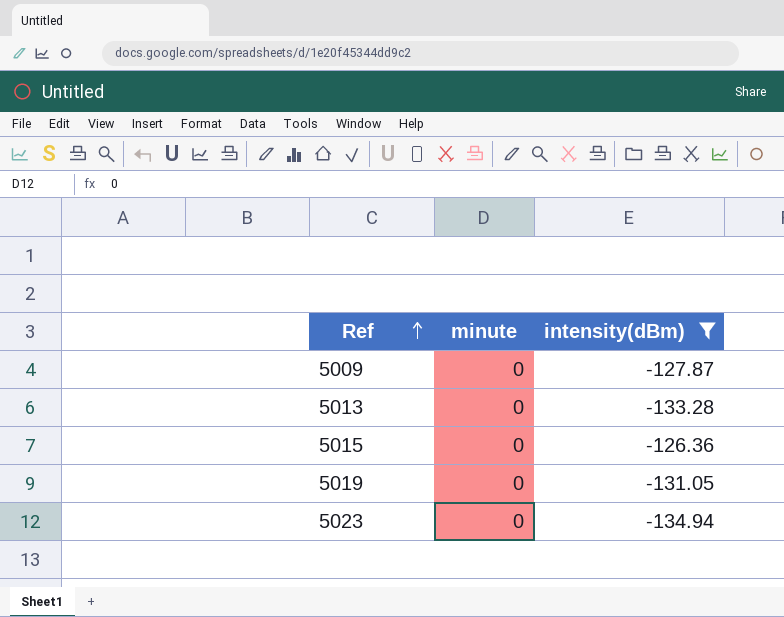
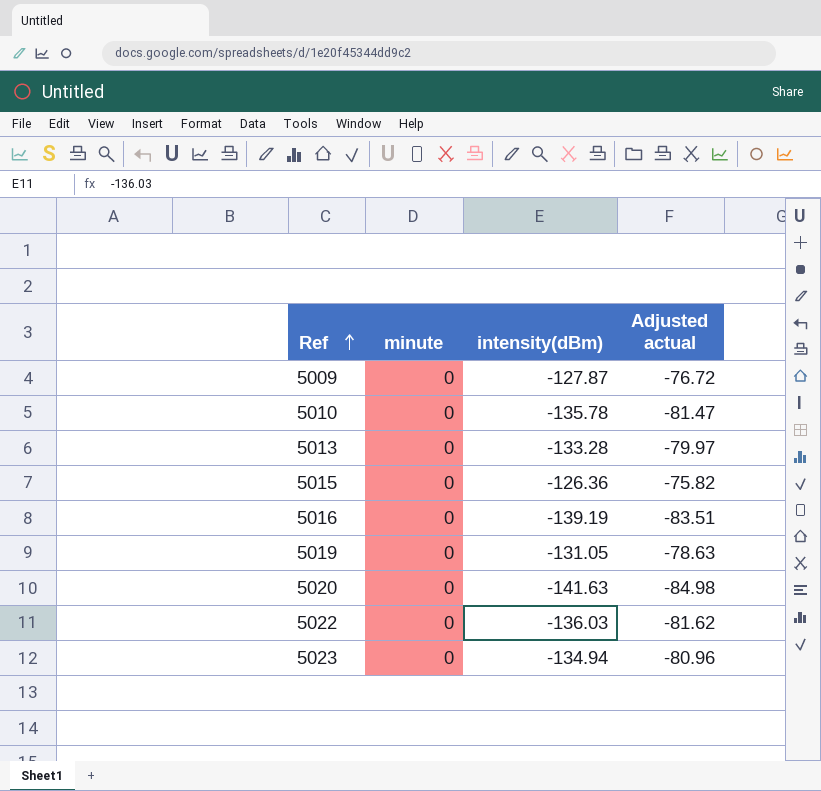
filter: intensity(dBm) >= -134.94 -> none
column Adjusted actual | formula: none -> [intensity(dBm)] * 0.6

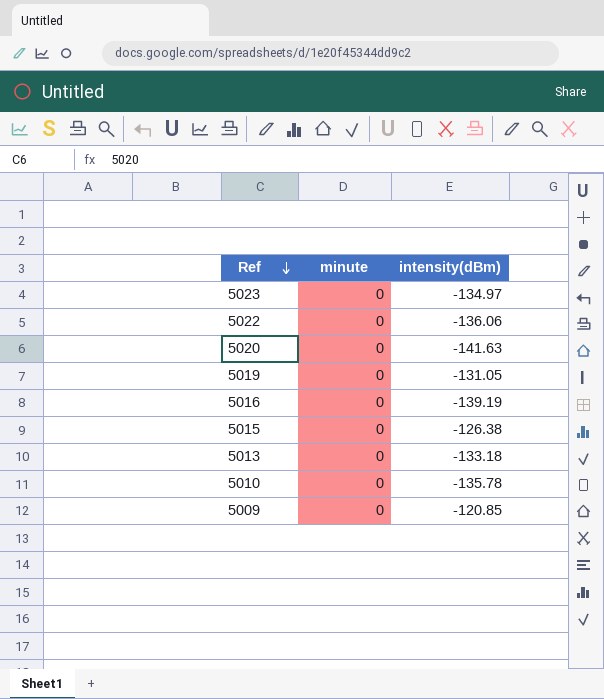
row order: Ref ascending -> Ref descending
column Adjusted actual | formula: [intensity(dBm)] * 0.6 -> none
5023 | intensity(dBm): -134.94 -> -134.97
5022 | intensity(dBm): -136.03 -> -136.06
5015 | intensity(dBm): -126.36 -> -126.38
5013 | intensity(dBm): -133.28 -> -133.18
5009 | intensity(dBm): -127.87 -> -120.85

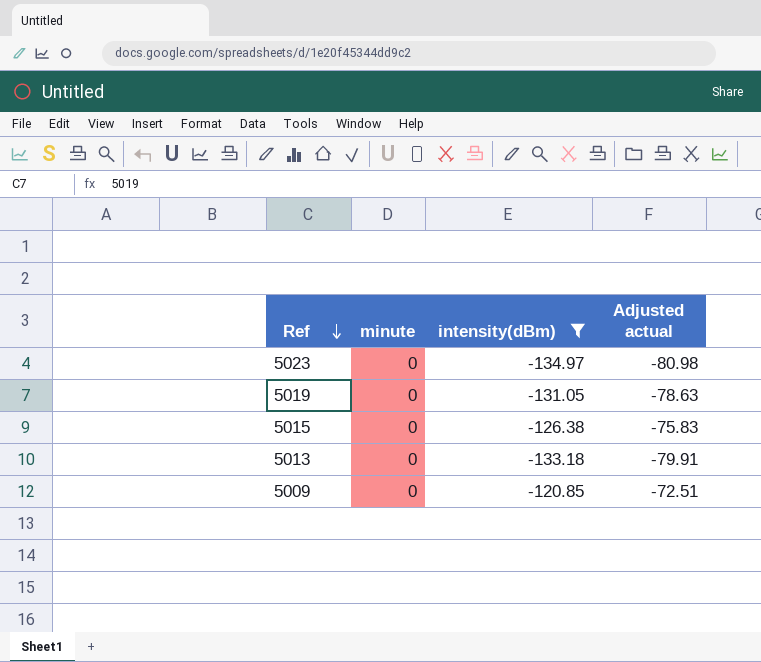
filter: none -> intensity(dBm) >= -134.97
column Adjusted actual | formula: none -> [intensity(dBm)] * 0.6

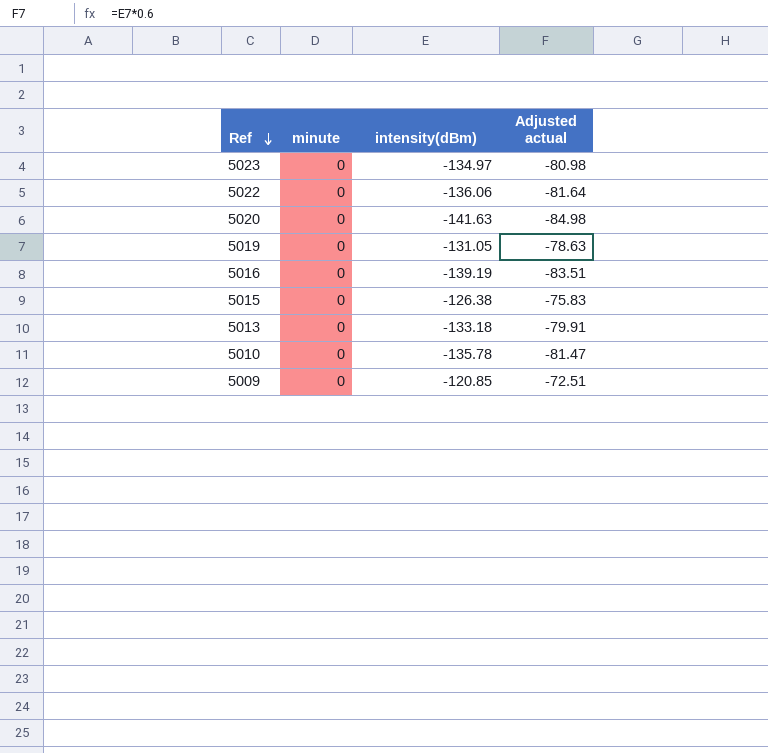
filter: intensity(dBm) >= -134.97 -> none

